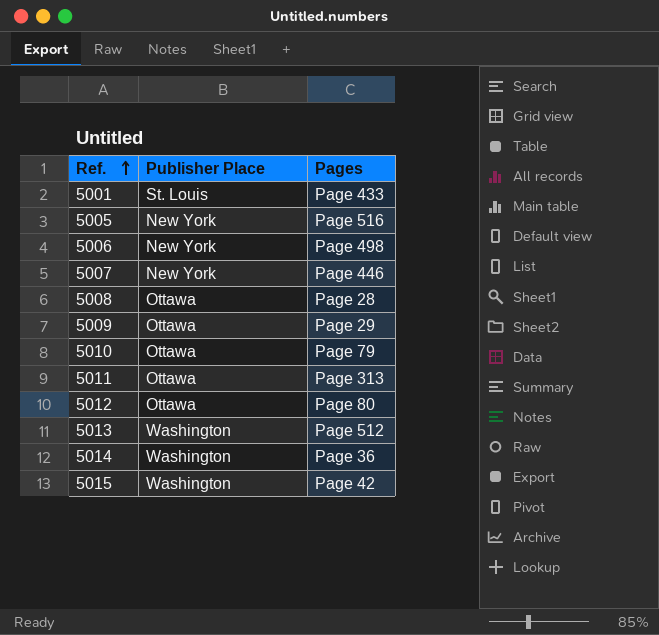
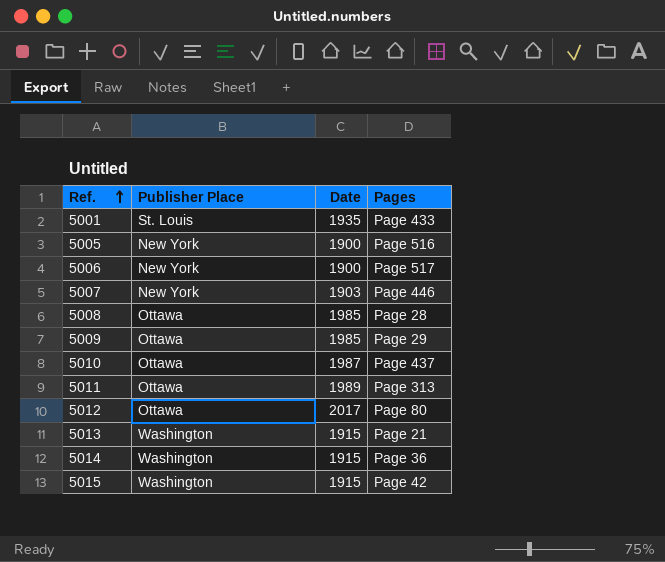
column Date | position: none -> 3
5006 | Pages: Page 498 -> Page 517
5010 | Pages: Page 79 -> Page 437
5013 | Pages: Page 512 -> Page 21

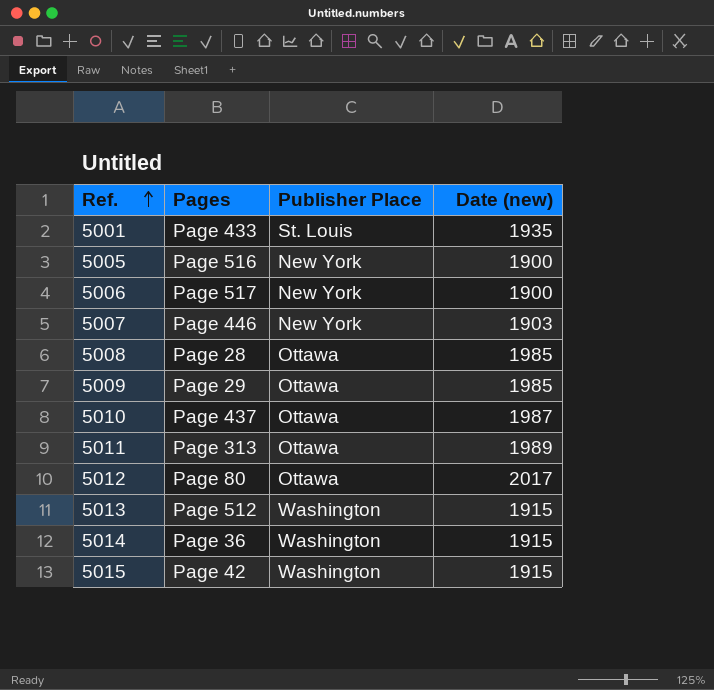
column Pages | position: 4 -> 2
column name: Date -> Date (new)
5013 | Pages: Page 21 -> Page 512

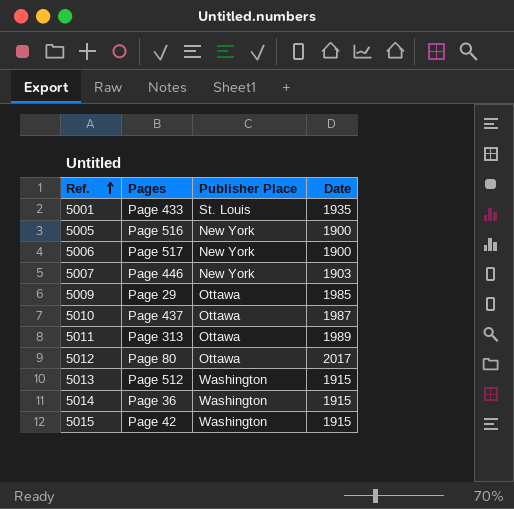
column name: Date (new) -> Date
row 5008: Page 28 | Ottawa | 1985 -> none

